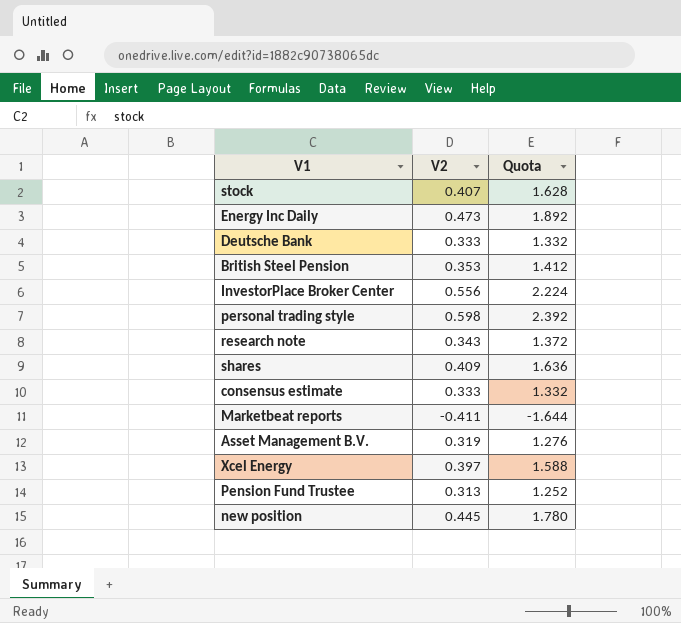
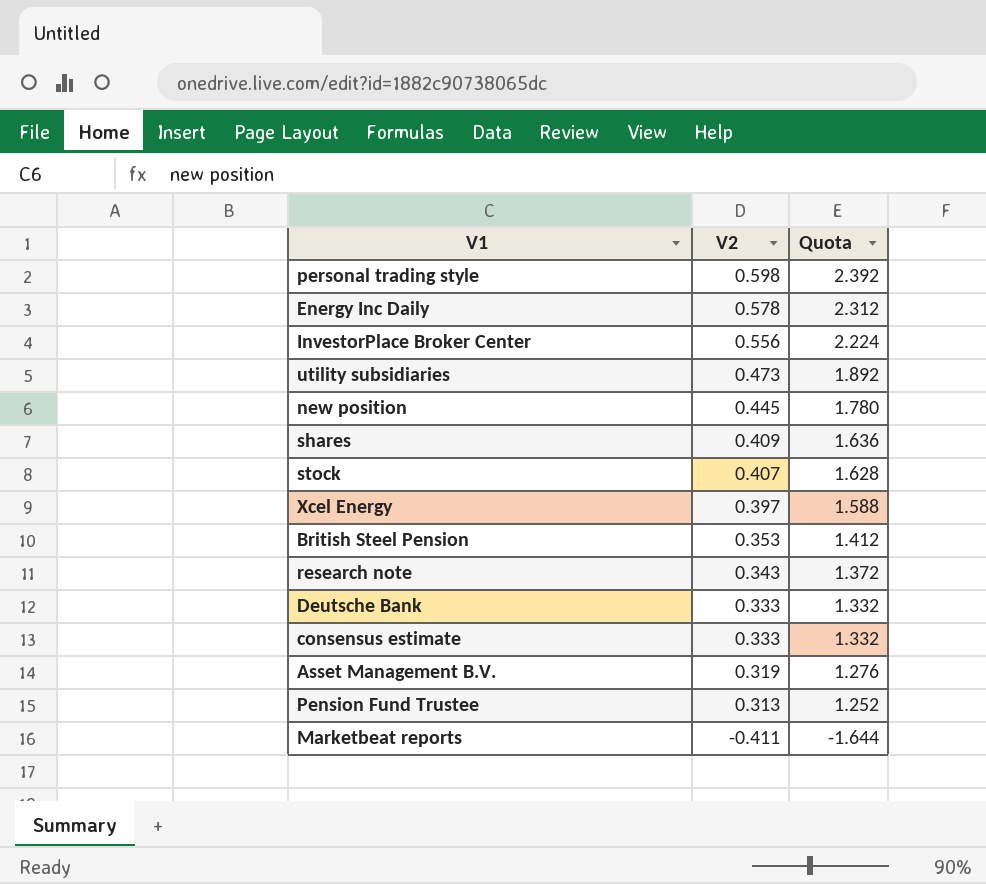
row order: none -> V2 descending
Energy Inc Daily | V2: 0.473 -> 0.578
Energy Inc Daily | Quota: 1.892 -> 2.312
row utility subsidiaries: none -> 0.473 | 1.892

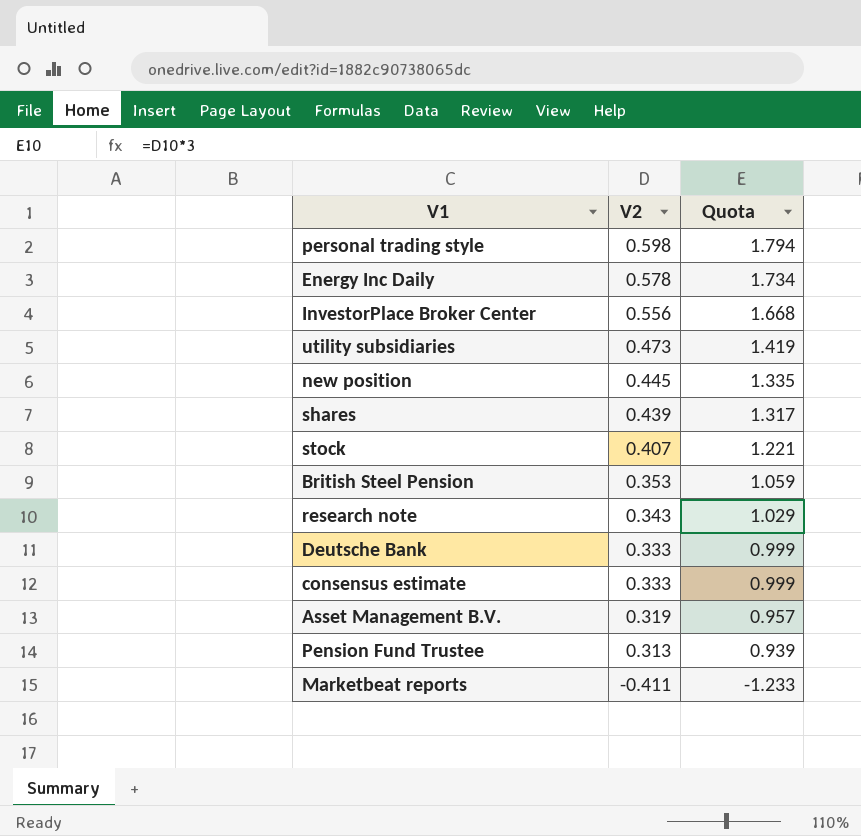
column Quota | formula: [V2] * 4 -> [V2] * 3
row Xcel Energy: 0.397 | 1.588 -> none
shares | V2: 0.409 -> 0.439

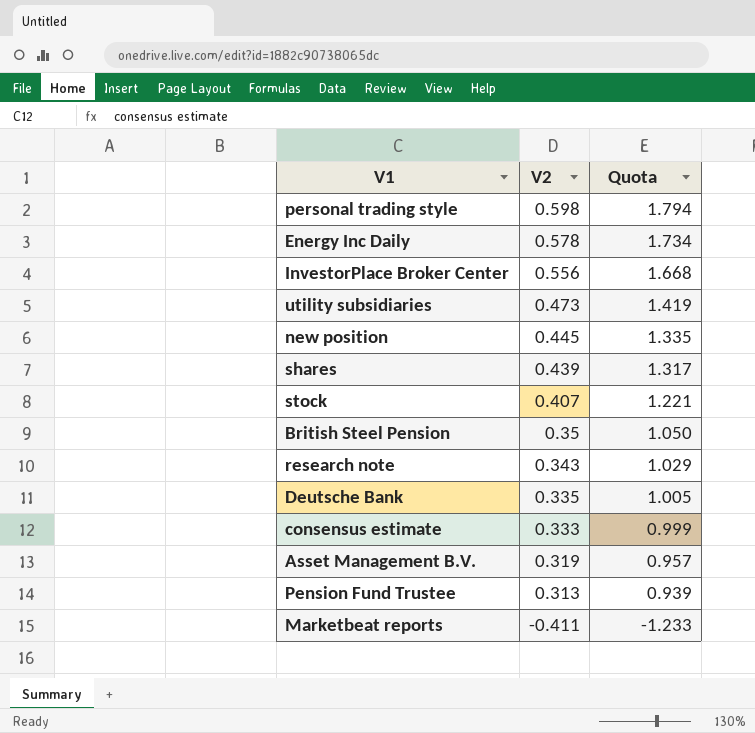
British Steel Pension | V2: 0.353 -> 0.35
British Steel Pension | Quota: 1.059 -> 1.050
Deutsche Bank | V2: 0.333 -> 0.335
Deutsche Bank | Quota: 0.999 -> 1.005

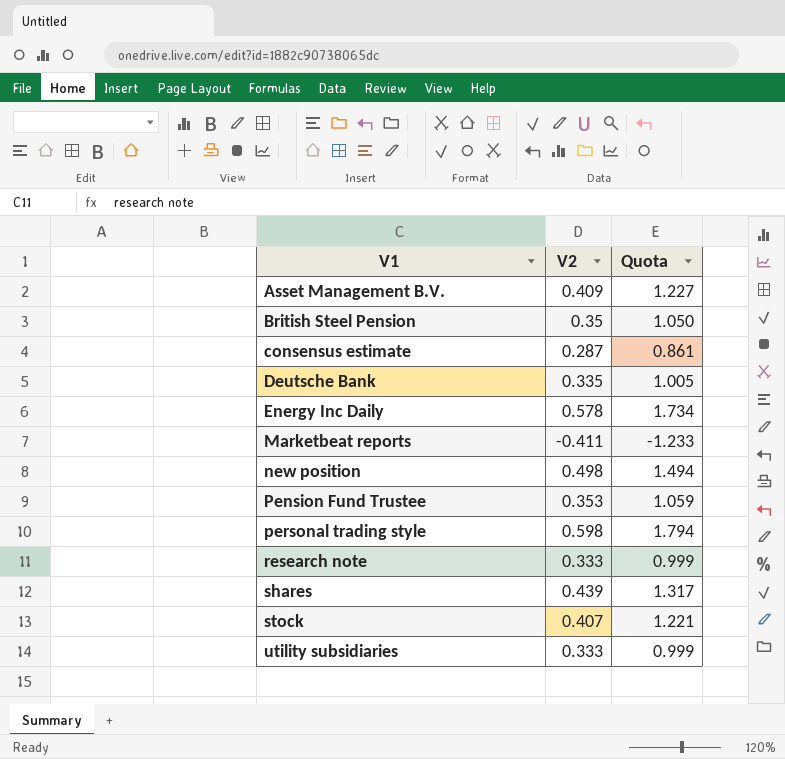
row order: V2 descending -> V1 ascending
row InvestorPlace Broker Center: 0.556 | 1.668 -> none
Asset Management B.V. | V2: 0.319 -> 0.409
Asset Management B.V. | Quota: 0.957 -> 1.227
consensus estimate | V2: 0.333 -> 0.287
consensus estimate | Quota: 0.999 -> 0.861
new position | V2: 0.445 -> 0.498
new position | Quota: 1.335 -> 1.494
Pension Fund Trustee | V2: 0.313 -> 0.353
Pension Fund Trustee | Quota: 0.939 -> 1.059
research note | V2: 0.343 -> 0.333
research note | Quota: 1.029 -> 0.999
utility subsidiaries | V2: 0.473 -> 0.333
utility subsidiaries | Quota: 1.419 -> 0.999

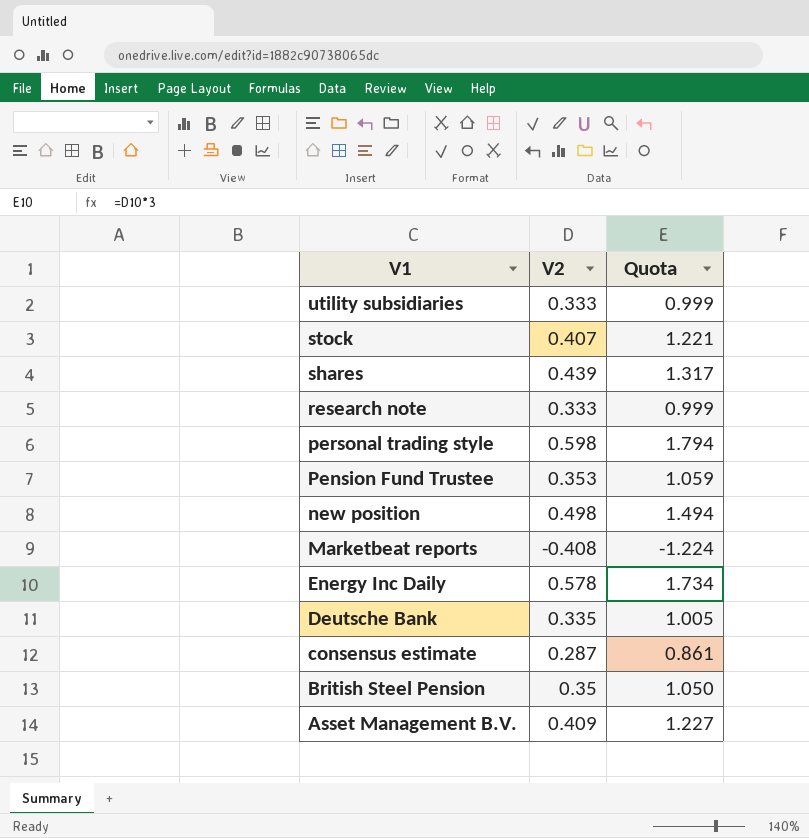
row order: V1 ascending -> V1 descending
Marketbeat reports | V2: -0.411 -> -0.408
Marketbeat reports | Quota: -1.233 -> -1.224

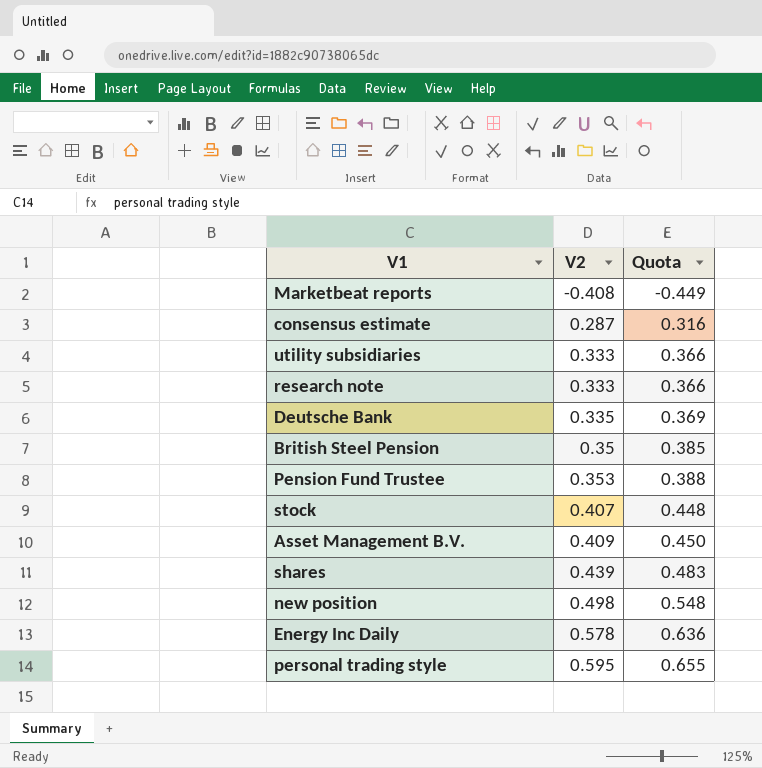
row order: V1 descending -> V2 ascending
column Quota | formula: [V2] * 3 -> [V2] * 1.1
personal trading style | V2: 0.598 -> 0.595

